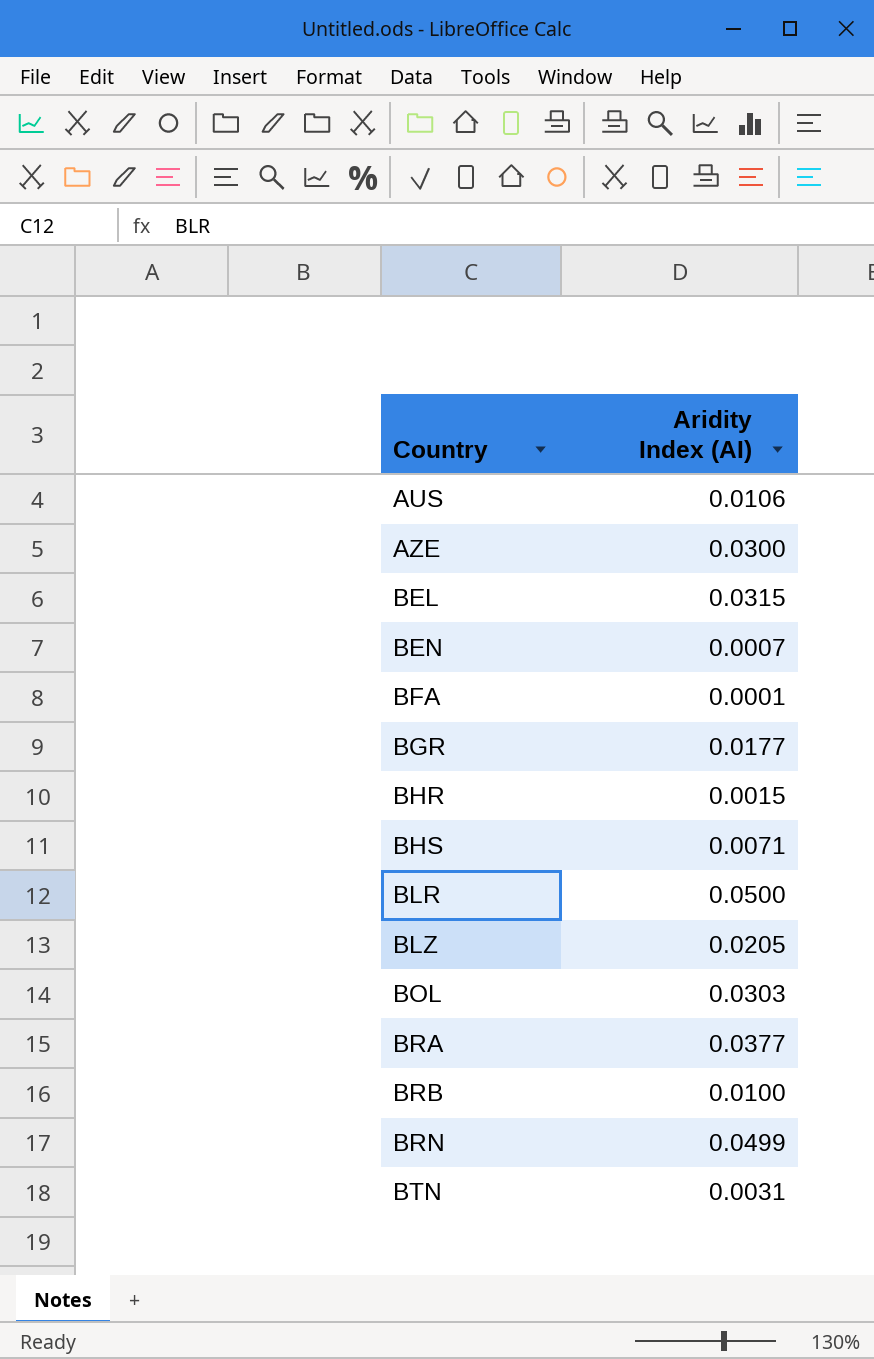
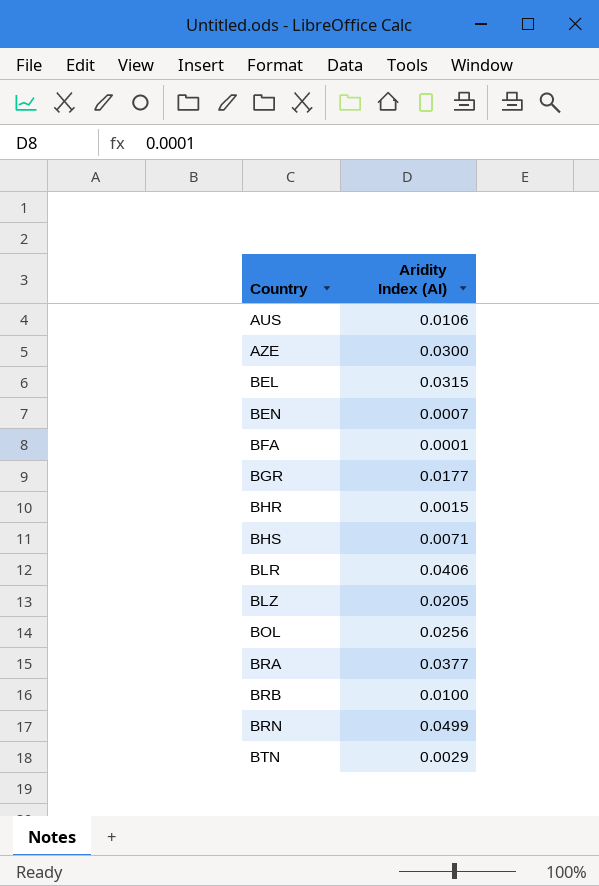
BLR | Aridity Index (AI): 0.0500 -> 0.0406
BOL | Aridity Index (AI): 0.0303 -> 0.0256
BTN | Aridity Index (AI): 0.0031 -> 0.0029

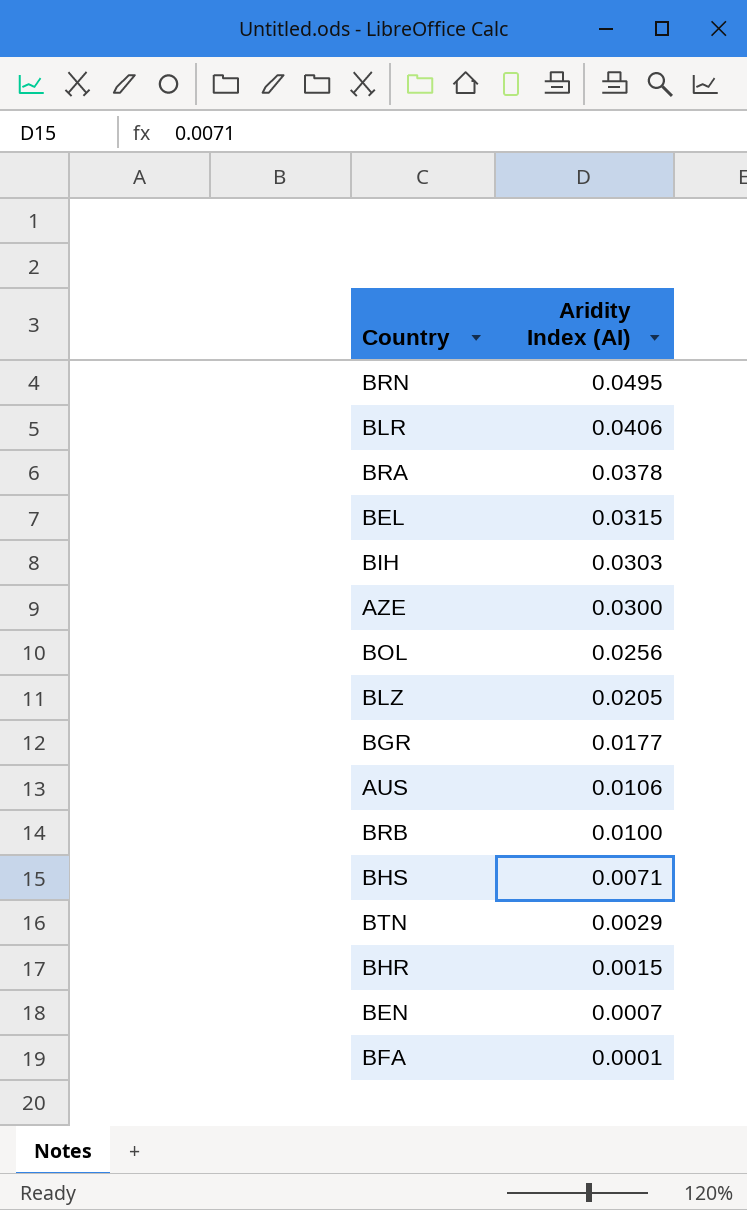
row order: Country ascending -> Aridity Index (AI) descending
BRN | Aridity Index (AI): 0.0499 -> 0.0495
BRA | Aridity Index (AI): 0.0377 -> 0.0378
row BIH: none -> 0.0303

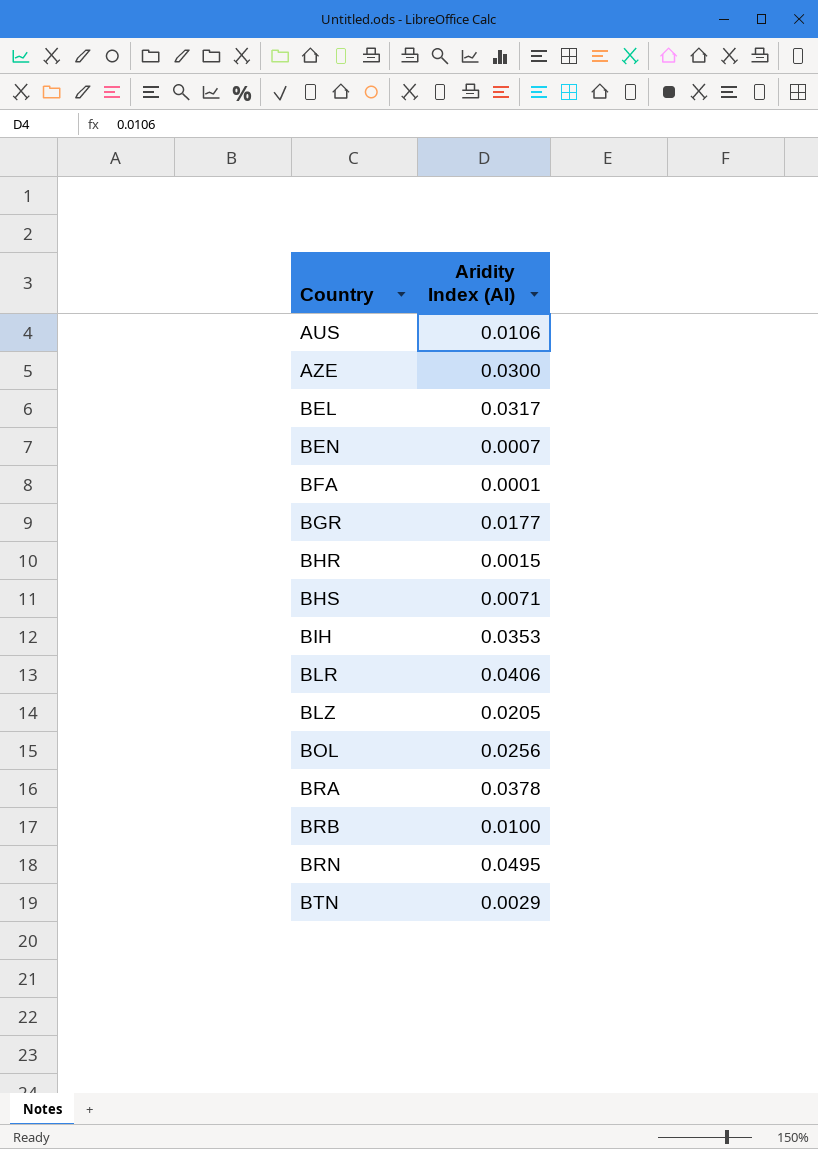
row order: Aridity Index (AI) descending -> Country ascending
BEL | Aridity Index (AI): 0.0315 -> 0.0317
BIH | Aridity Index (AI): 0.0303 -> 0.0353

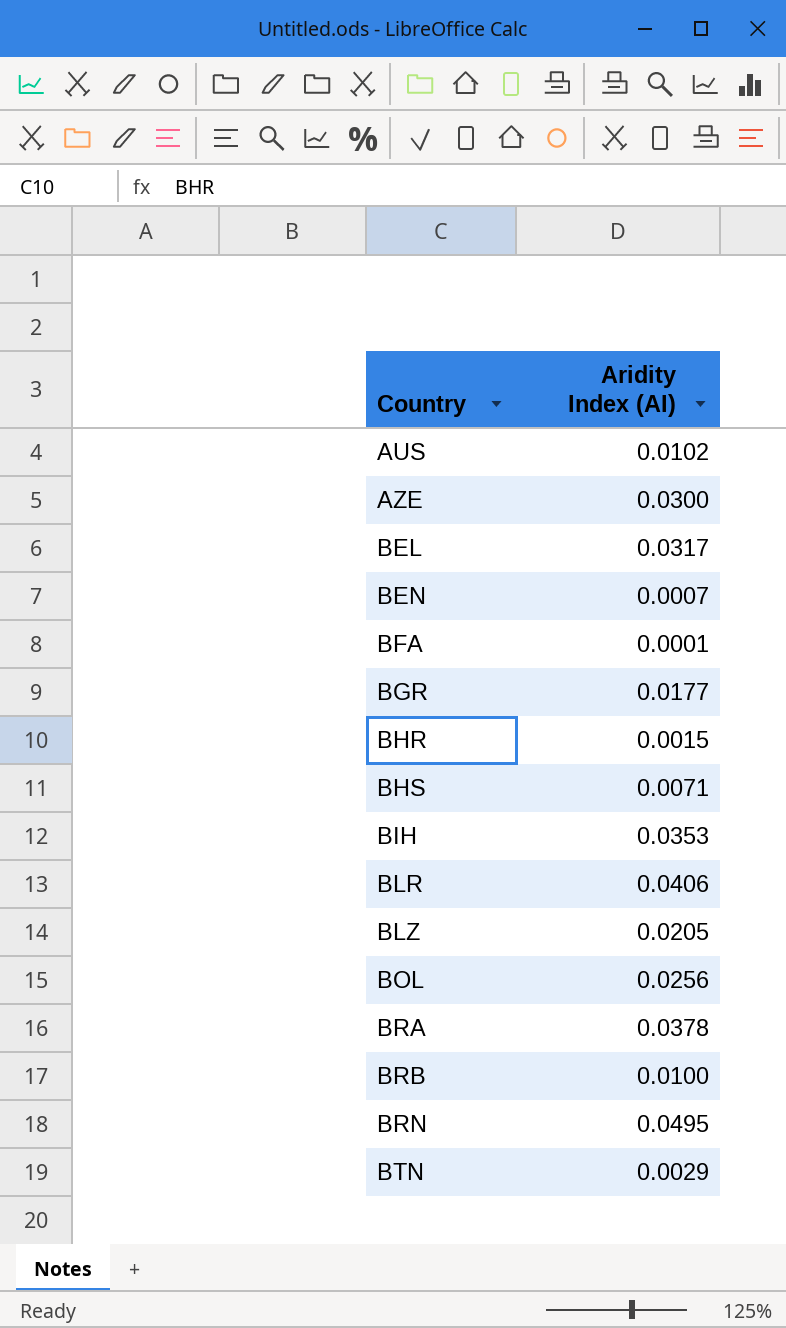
AUS | Aridity Index (AI): 0.0106 -> 0.0102

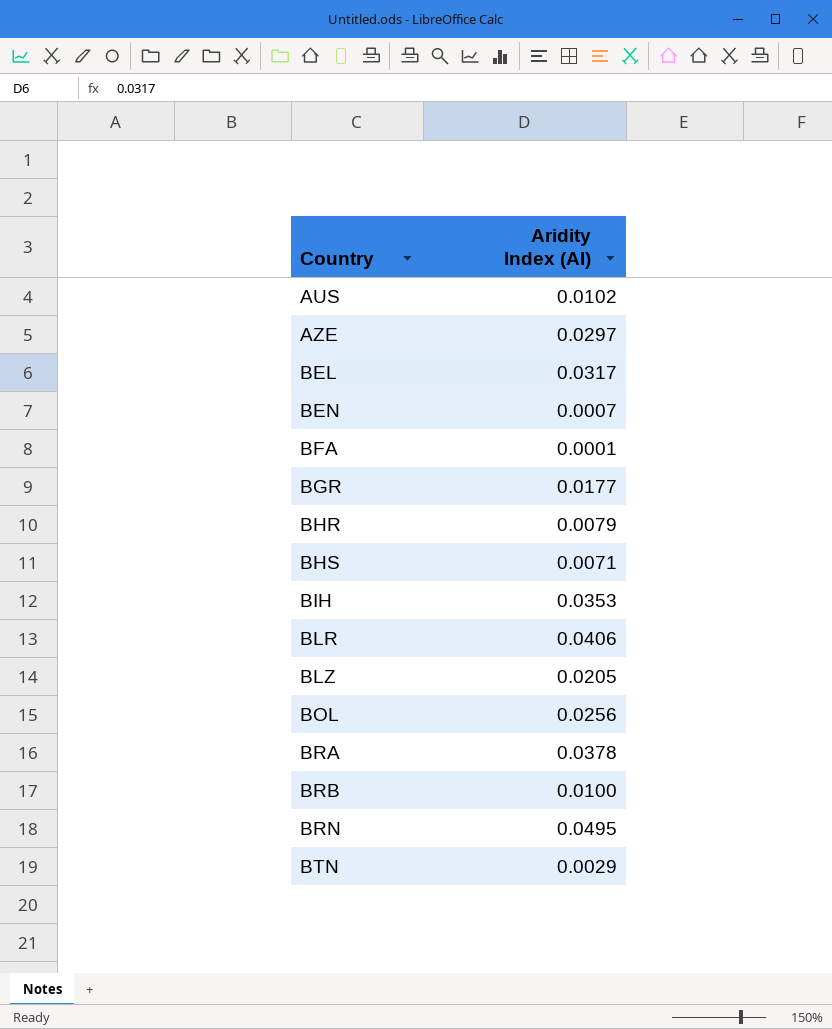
AZE | Aridity Index (AI): 0.0300 -> 0.0297
BHR | Aridity Index (AI): 0.0015 -> 0.0079

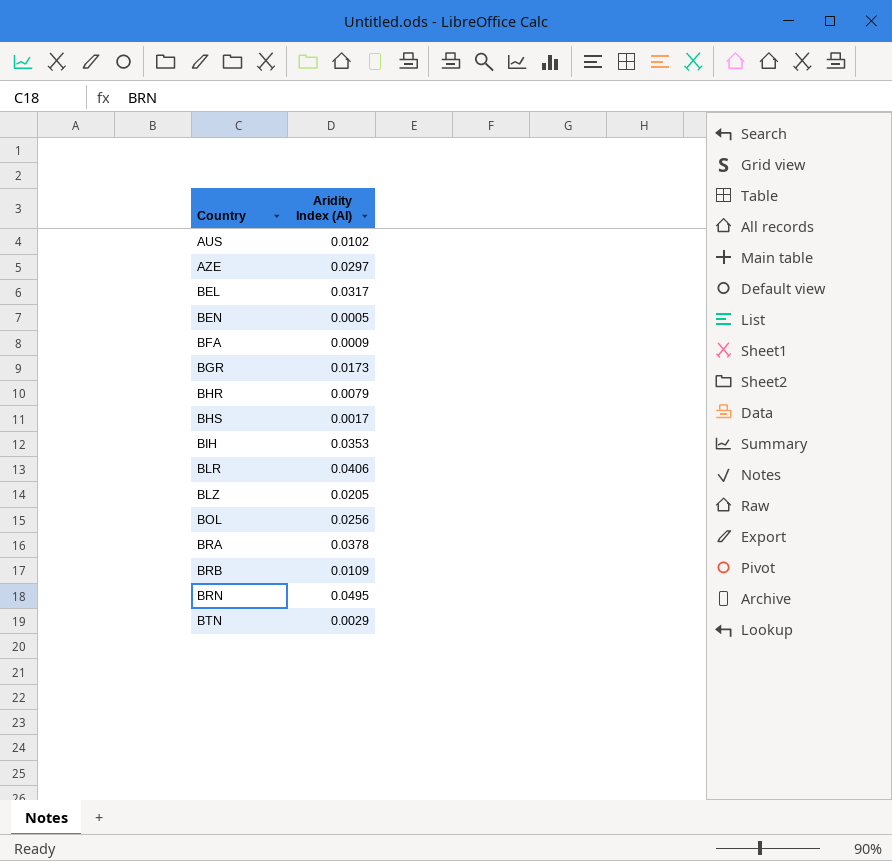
BEN | Aridity Index (AI): 0.0007 -> 0.0005
BFA | Aridity Index (AI): 0.0001 -> 0.0009
BGR | Aridity Index (AI): 0.0177 -> 0.0173
BHS | Aridity Index (AI): 0.0071 -> 0.0017
BRB | Aridity Index (AI): 0.0100 -> 0.0109

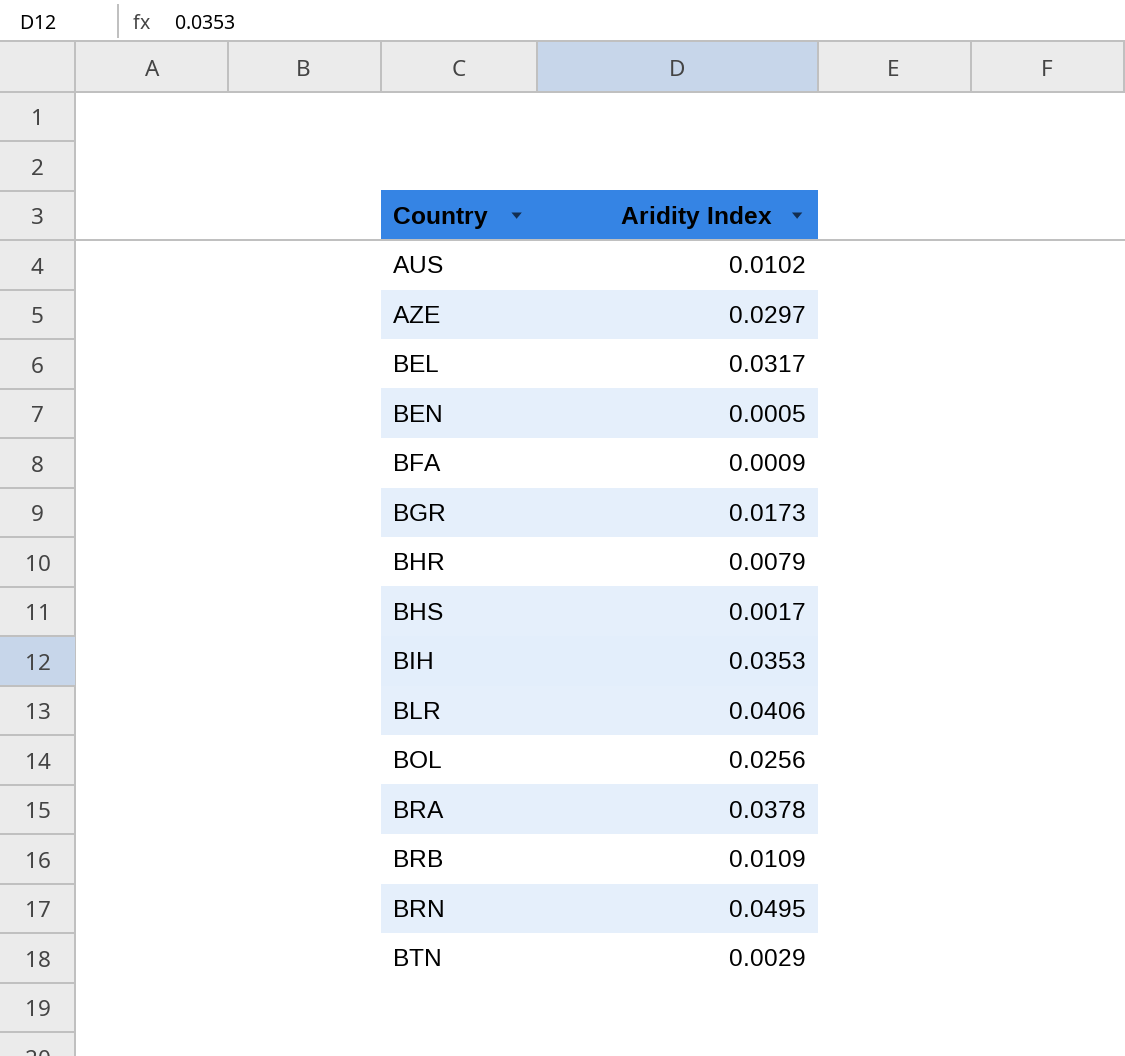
column name: Aridity Index (AI) -> Aridity Index
row BLZ: 0.0205 -> none

